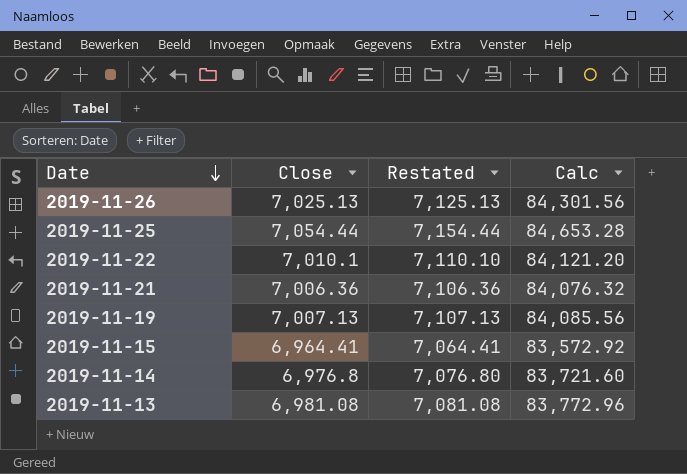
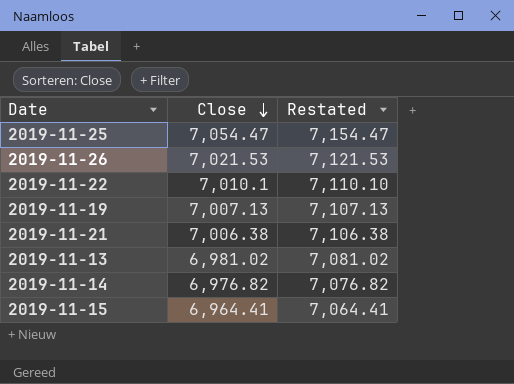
row order: Date descending -> Close descending
column Calc | formula: [Close] * 12 -> none
2019-11-25 | Close: 7,054.44 -> 7,054.47
2019-11-25 | Restated: 7,154.44 -> 7,154.47
2019-11-26 | Close: 7,025.13 -> 7,021.53
2019-11-26 | Restated: 7,125.13 -> 7,121.53
2019-11-21 | Close: 7,006.36 -> 7,006.38
2019-11-21 | Restated: 7,106.36 -> 7,106.38
2019-11-13 | Close: 6,981.08 -> 6,981.02
2019-11-13 | Restated: 7,081.08 -> 7,081.02
2019-11-14 | Close: 6,976.8 -> 6,976.82
2019-11-14 | Restated: 7,076.80 -> 7,076.82

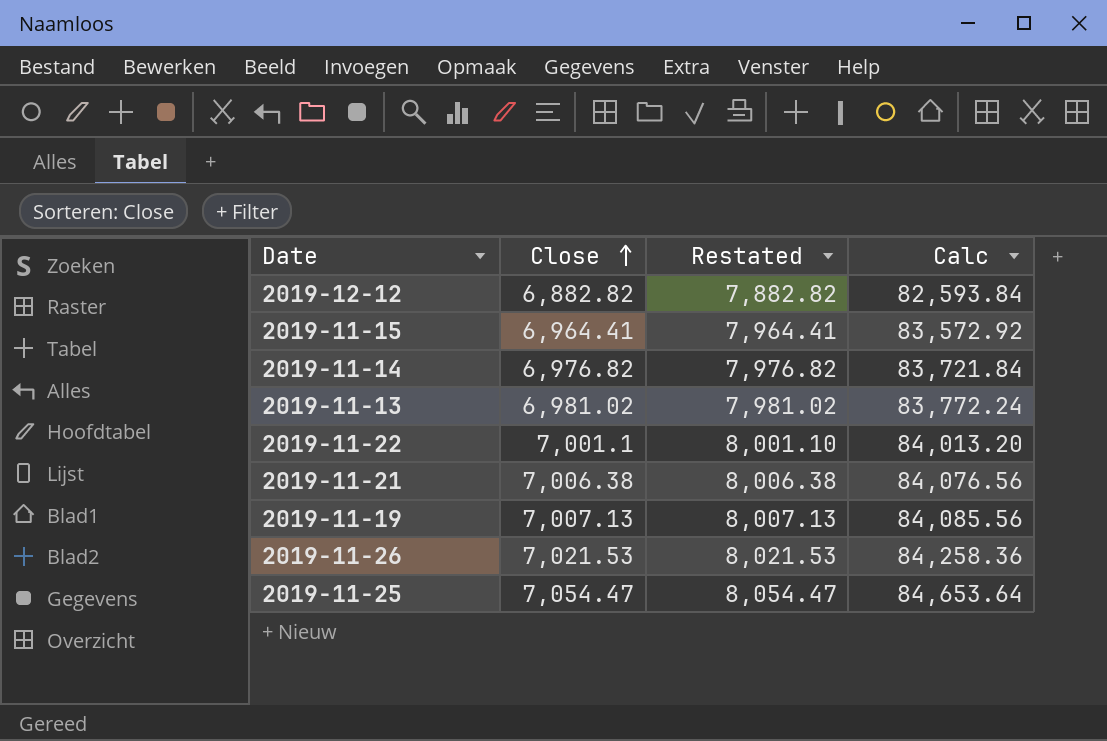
row order: Close descending -> Close ascending
column Restated | formula: [Close] + 100 -> [Close] + 1000
column Calc | formula: none -> [Close] * 12
row 2019-12-12: none -> 6,882.82 | 7,882.82 | 82,593.84
2019-11-22 | Close: 7,010.1 -> 7,001.1

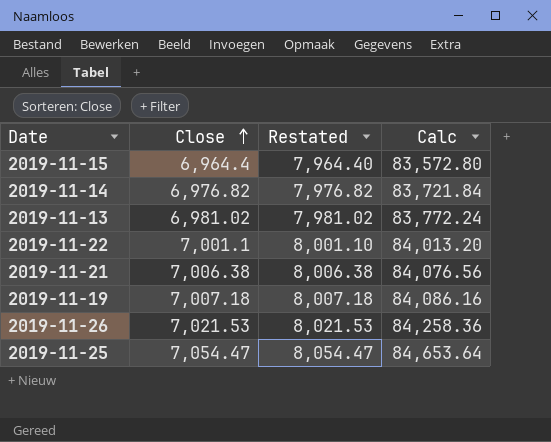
row 2019-12-12: 6,882.82 | 7,882.82 | 82,593.84 -> none
2019-11-15 | Close: 6,964.41 -> 6,964.4
2019-11-15 | Restated: 7,964.41 -> 7,964.40
2019-11-15 | Calc: 83,572.92 -> 83,572.80
2019-11-19 | Close: 7,007.13 -> 7,007.18
2019-11-19 | Restated: 8,007.13 -> 8,007.18
2019-11-19 | Calc: 84,085.56 -> 84,086.16

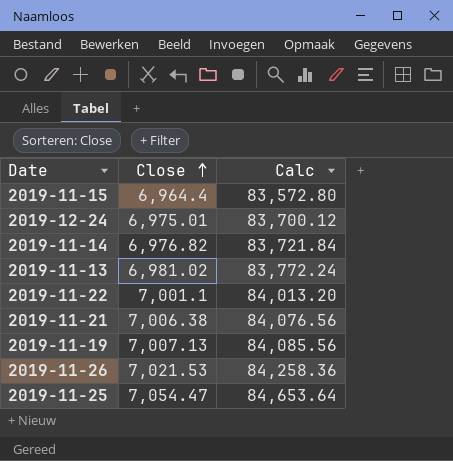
column Restated | formula: [Close] + 1000 -> none
row 2019-12-24: none -> 6,975.01 | 83,700.12
2019-11-19 | Close: 7,007.18 -> 7,007.13
2019-11-19 | Calc: 84,086.16 -> 84,085.56

